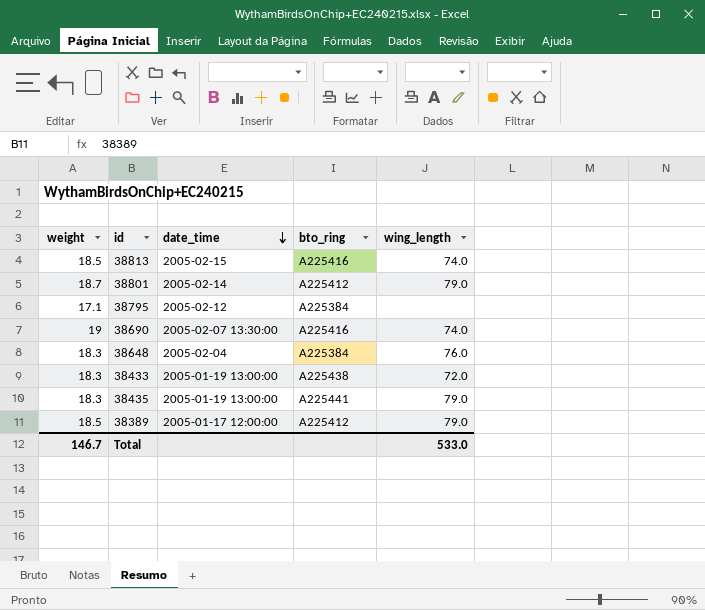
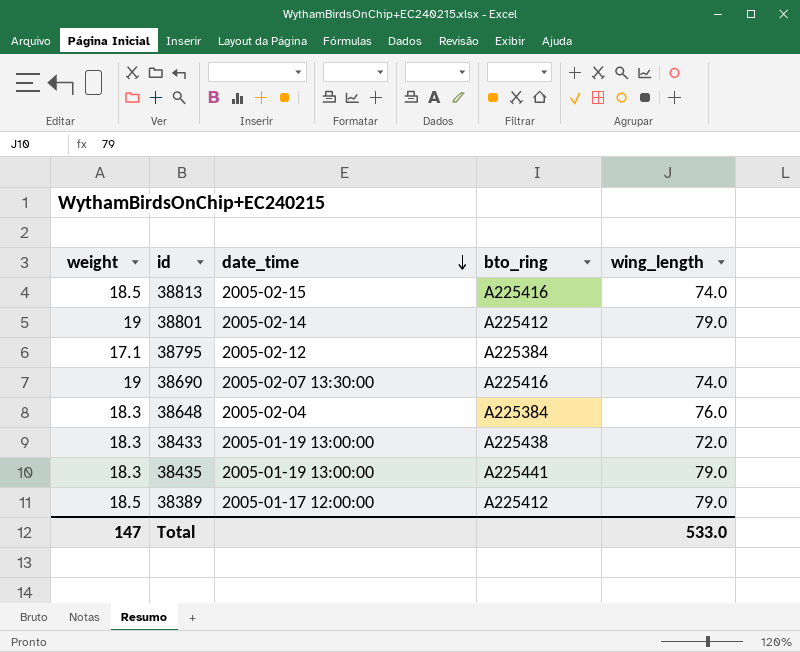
38801 | weight: 18.7 -> 19
Total | weight: 146.7 -> 147

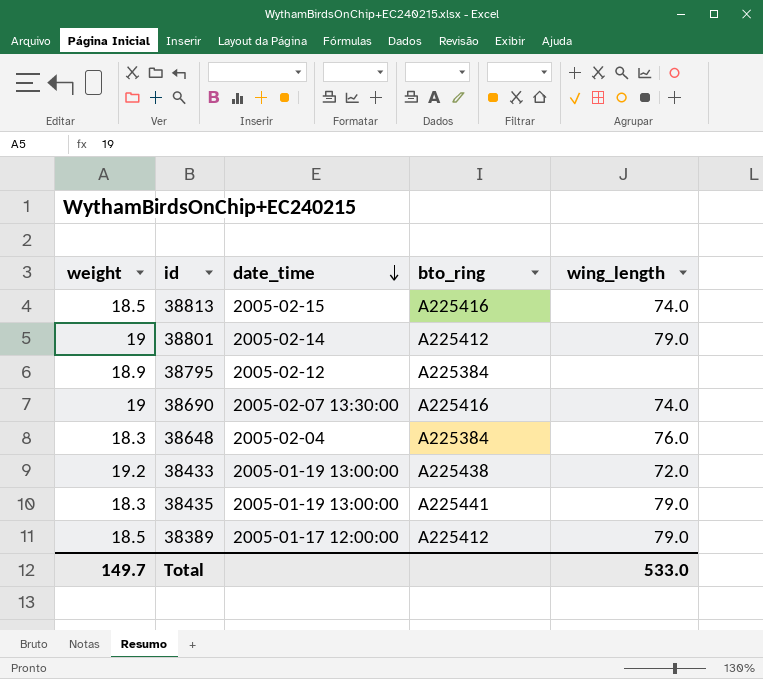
38795 | weight: 17.1 -> 18.9
38433 | weight: 18.3 -> 19.2
Total | weight: 147 -> 149.7

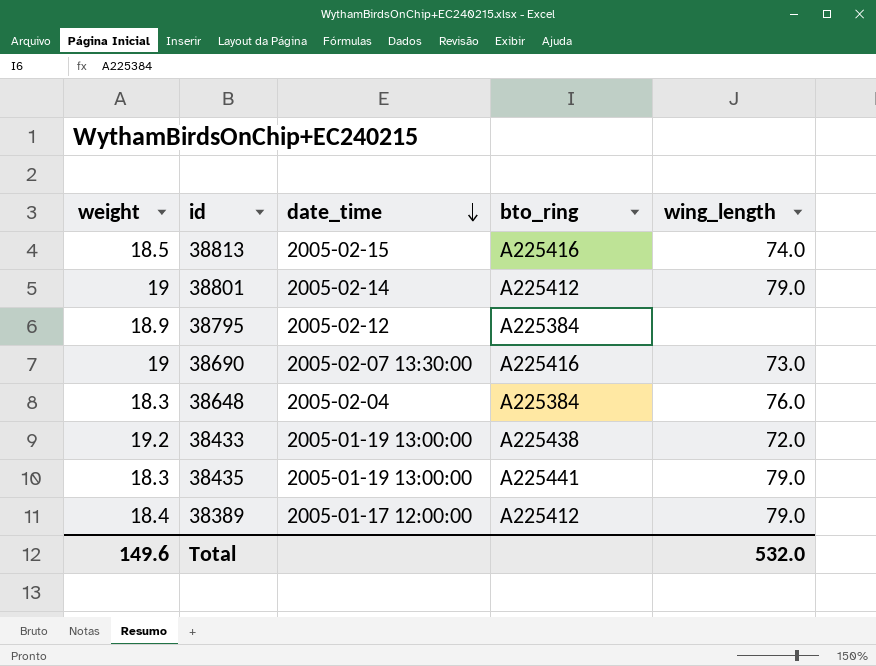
38690 | wing_length: 74.0 -> 73.0
38389 | weight: 18.5 -> 18.4
Total | weight: 149.7 -> 149.6
Total | wing_length: 533.0 -> 532.0

